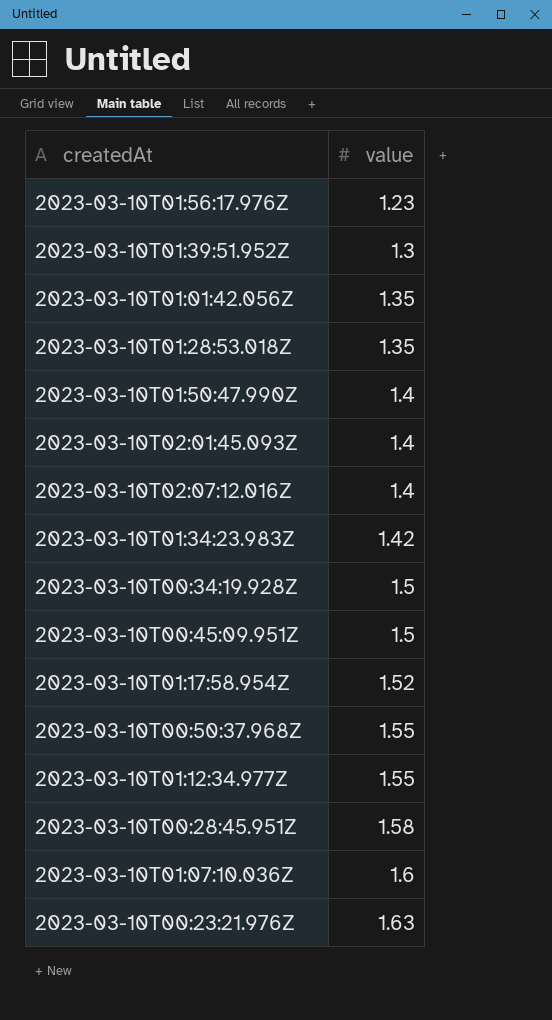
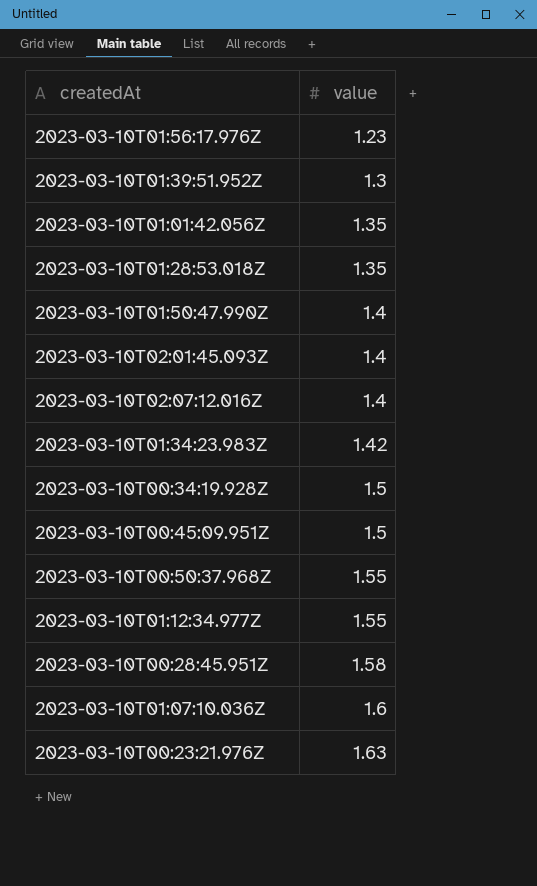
row 2023-03-10T01:17:58.954Z: 1.52 -> none

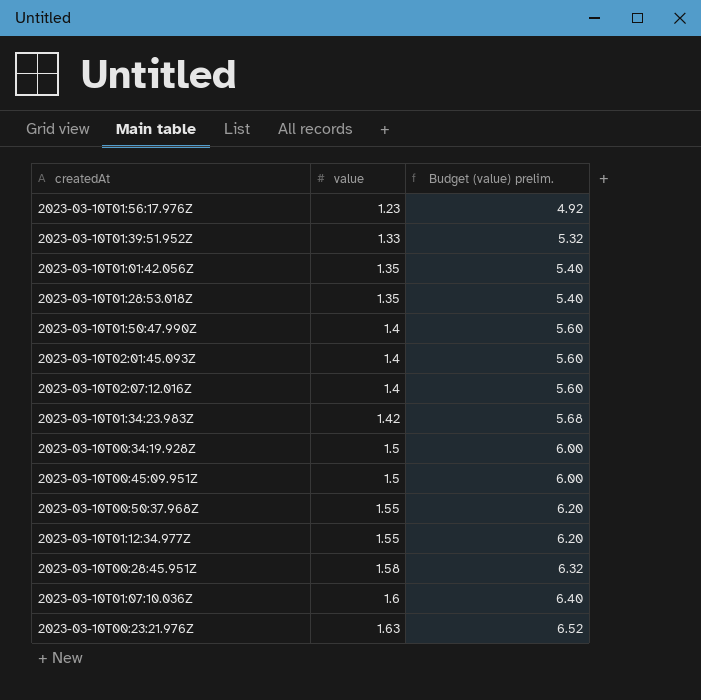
column Budget (value) prelim. | formula: none -> [value] * 4
2023-03-10T01:39:51.952Z | value: 1.3 -> 1.33

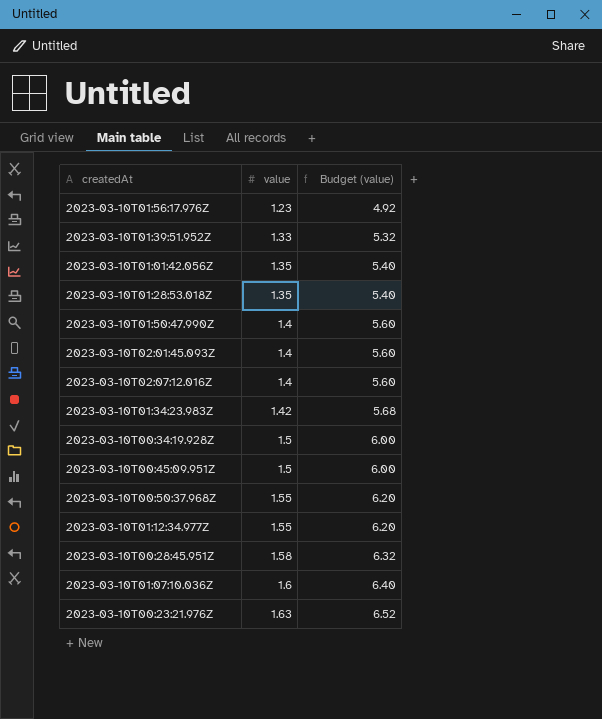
column name: Budget (value) prelim. -> Budget (value)

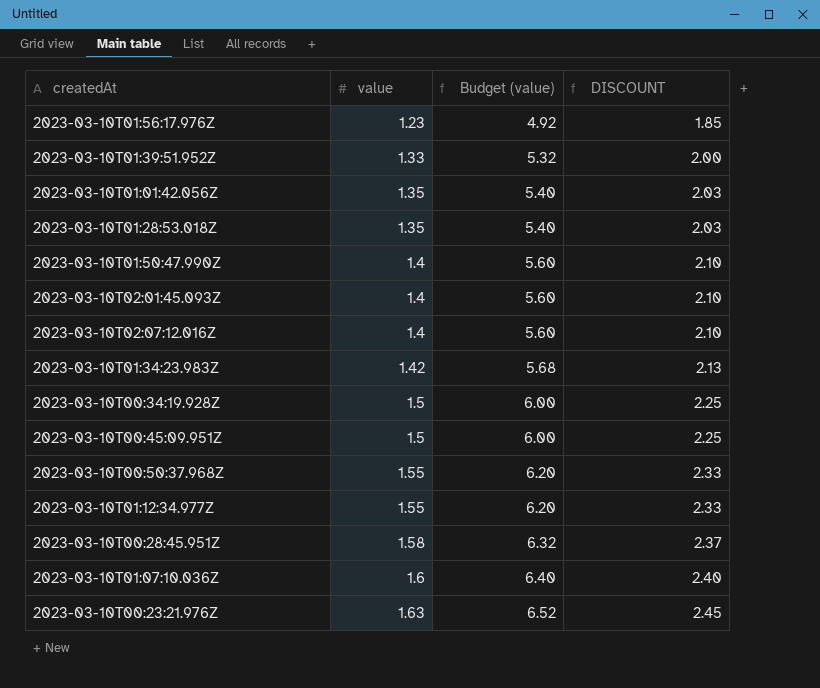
column DISCOUNT | formula: none -> [value] * 1.5

